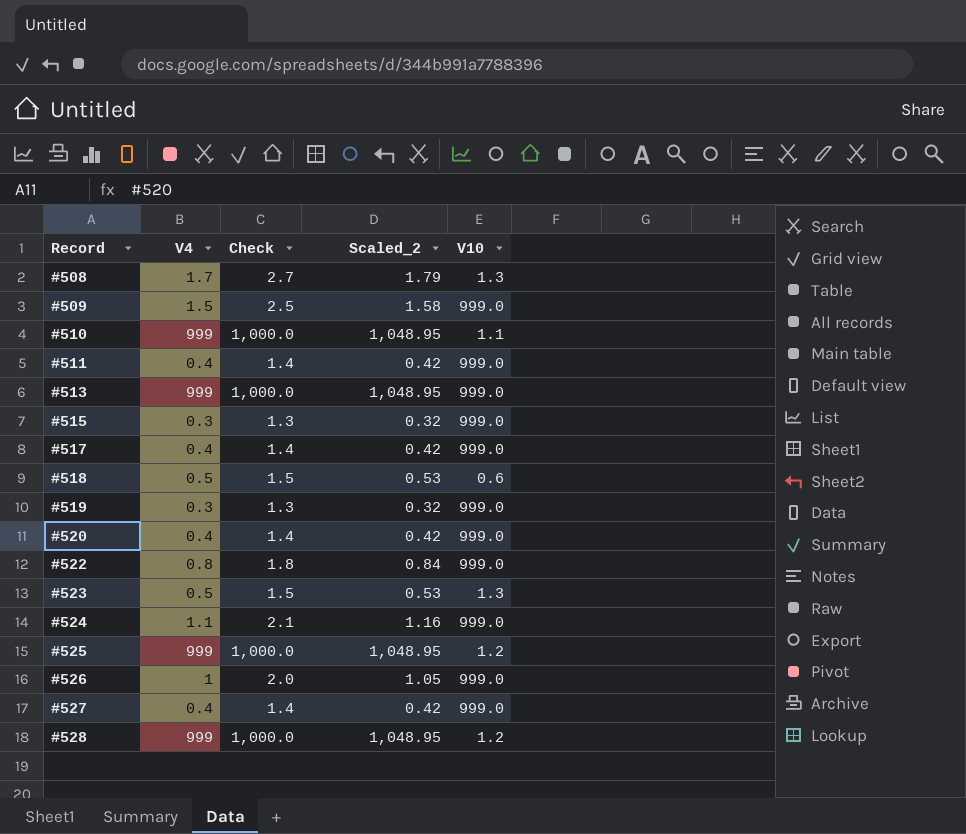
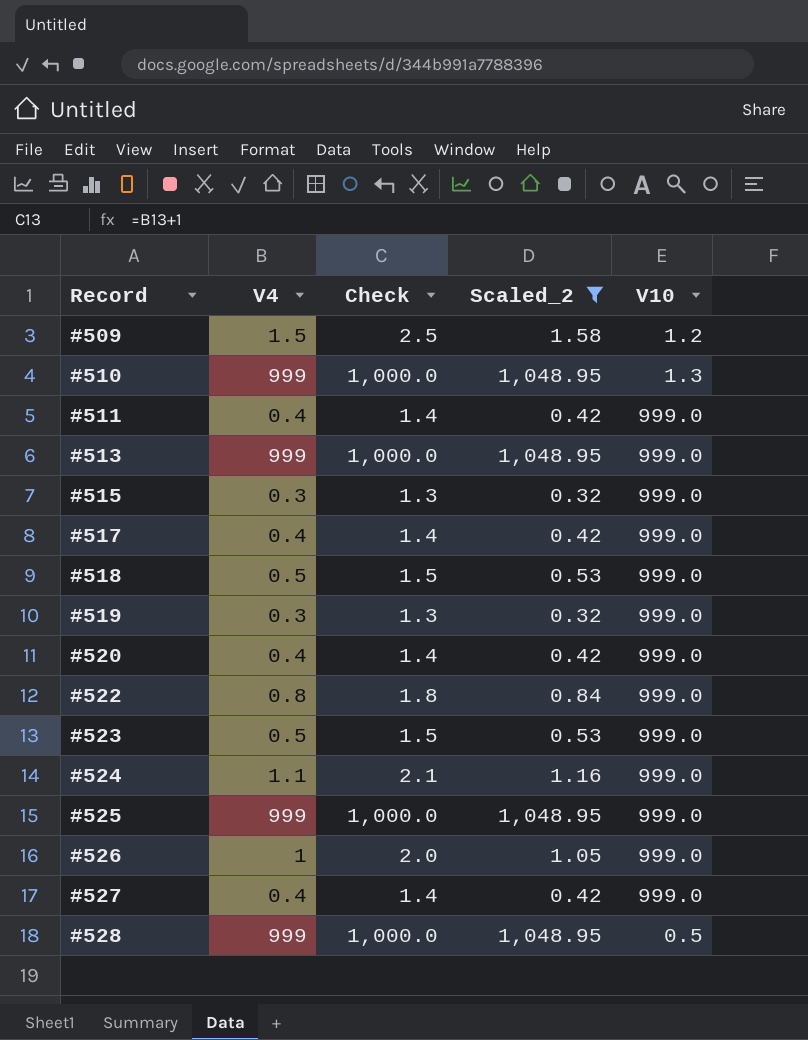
filter: none -> Scaled_2 != 1.79
#509 | V10: 999.0 -> 1.2
#510 | V10: 1.1 -> 1.3
#518 | V10: 0.6 -> 999.0
#523 | V10: 1.3 -> 999.0
#525 | V10: 1.2 -> 999.0
#528 | V10: 1.2 -> 0.5

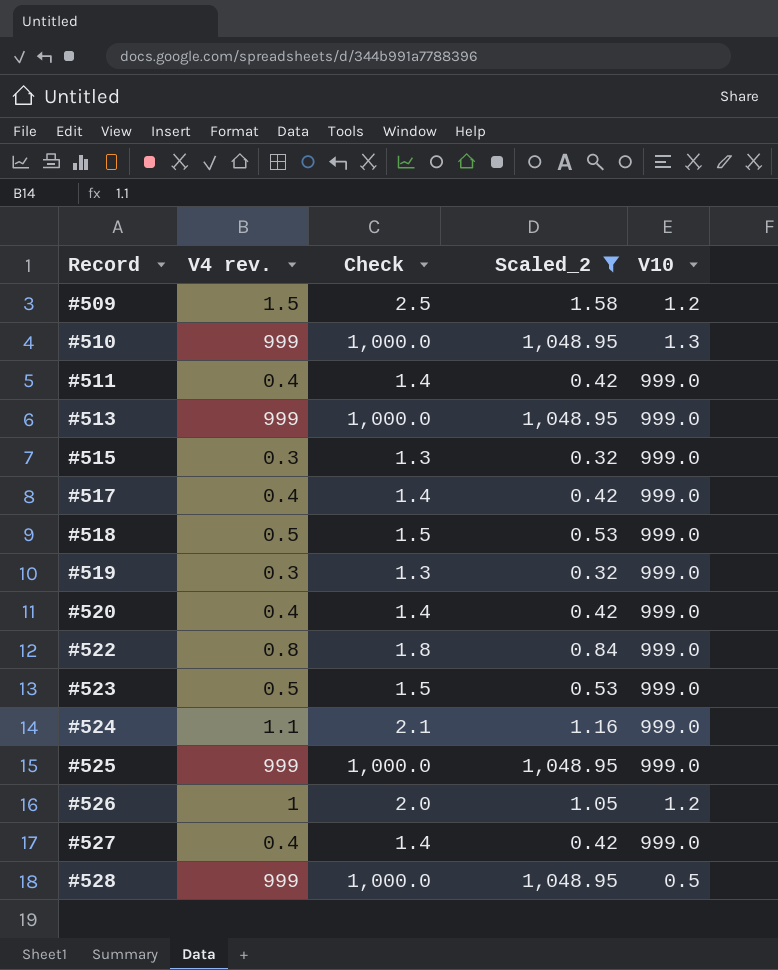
column name: V4 -> V4 rev.
#526 | V10: 999.0 -> 1.2

